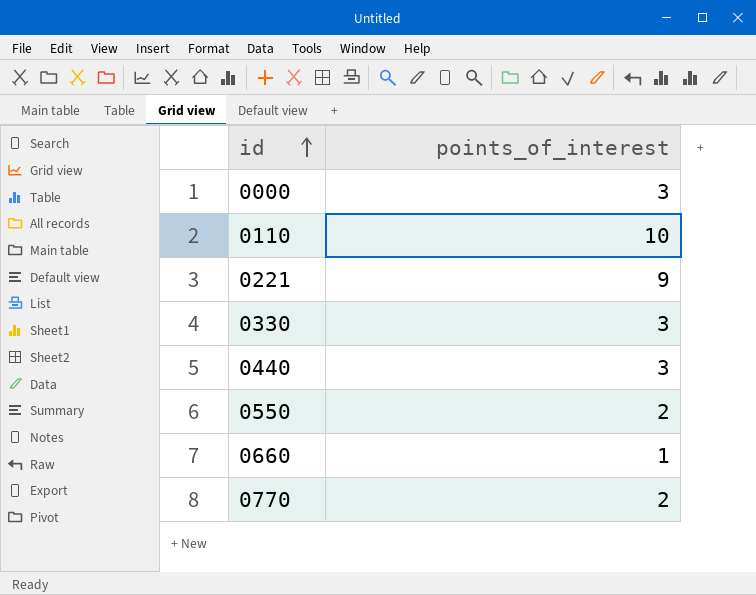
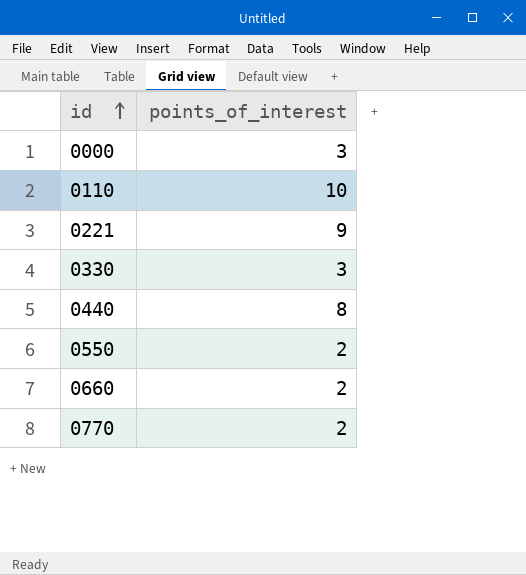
0440 | points_of_interest: 3 -> 8
0660 | points_of_interest: 1 -> 2

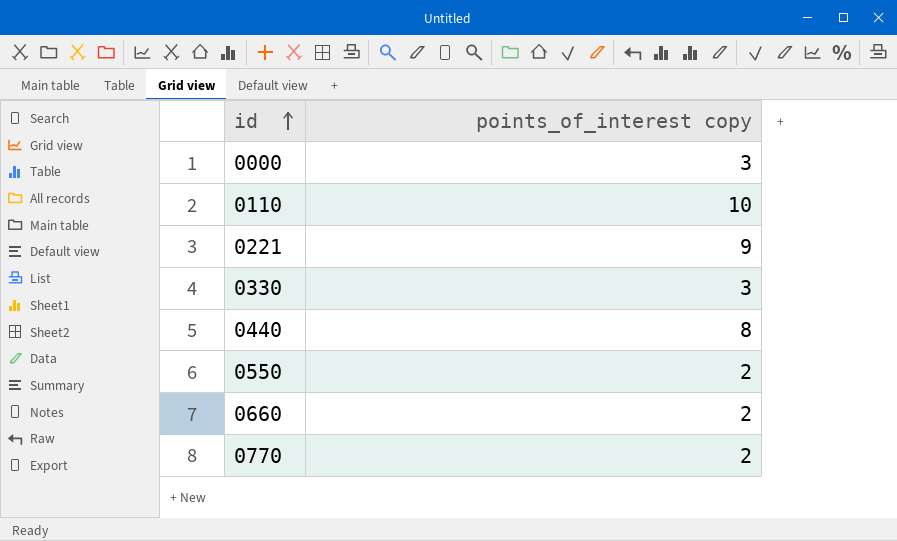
column name: points_of_interest -> points_of_interest copy

